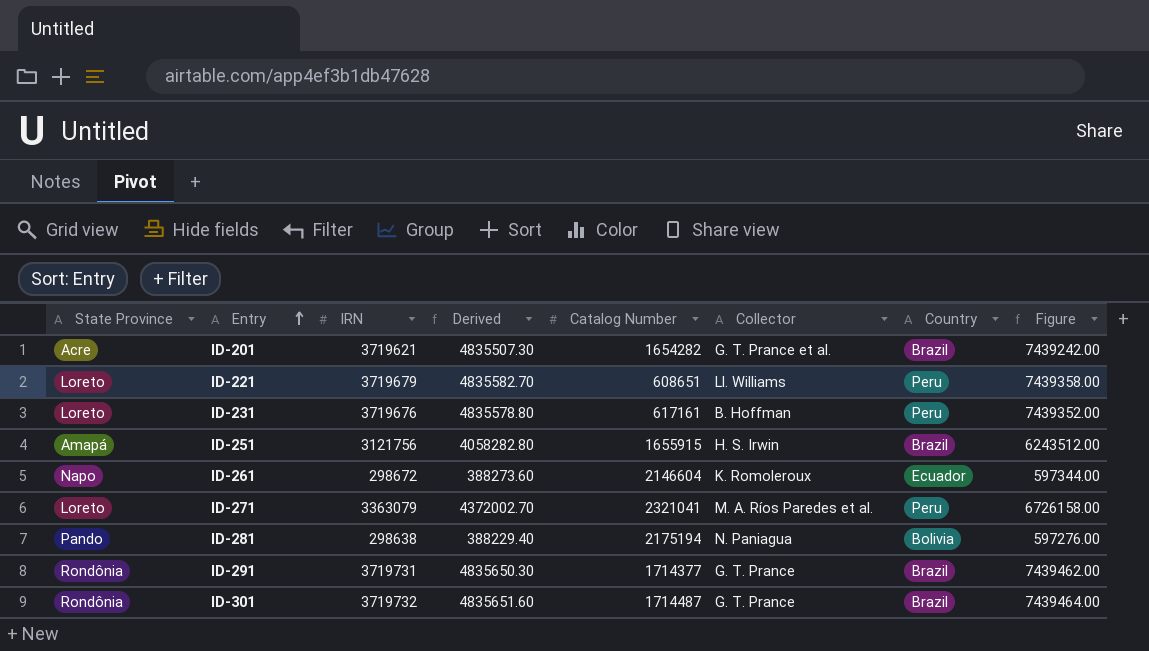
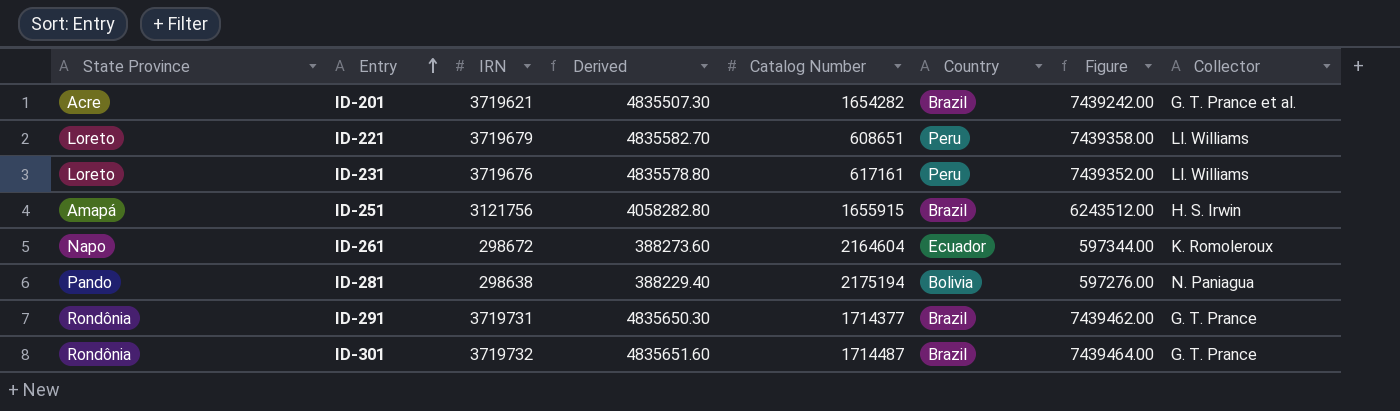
column Collector | position: 6 -> 8
row ID-271: Loreto | 3363079 | 4372002.70 | 2321041 | M. A. Ríos Paredes et al. | Peru | 6726158.00 -> none
ID-231 | Collector: B. Hoffman -> Ll. Williams
ID-261 | Catalog Number: 2146604 -> 2164604

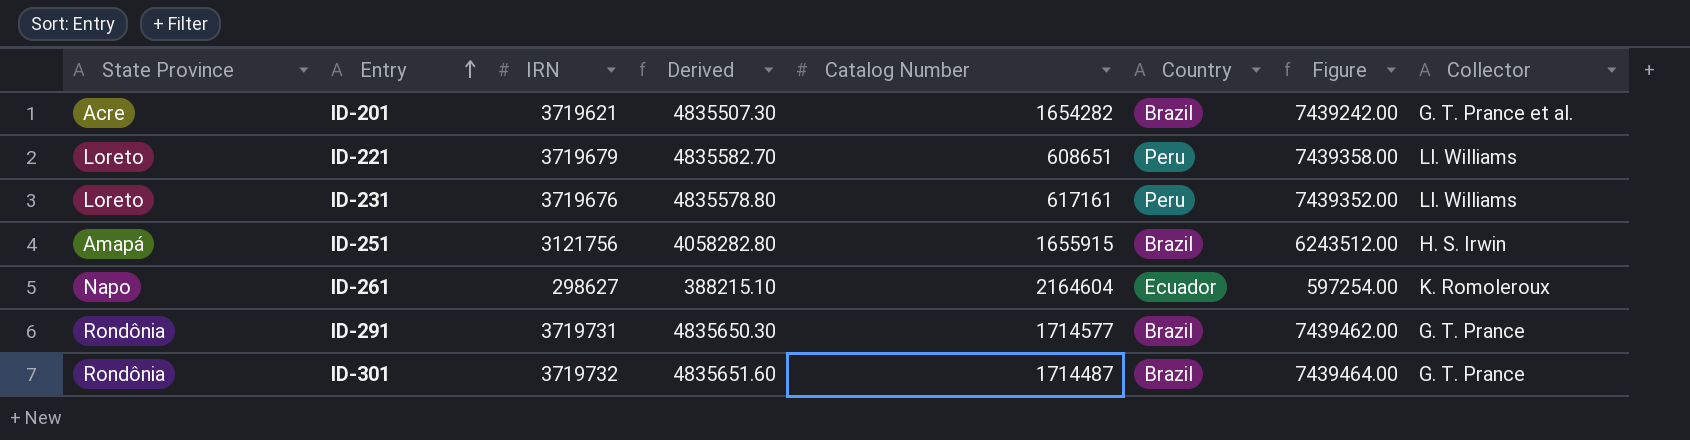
row ID-281: Pando | 298638 | 388229.40 | 2175194 | Bolivia | 597276.00 | N. Paniagua -> none
ID-261 | IRN: 298672 -> 298627
ID-261 | Derived: 388273.60 -> 388215.10
ID-261 | Figure: 597344.00 -> 597254.00
ID-291 | Catalog Number: 1714377 -> 1714577

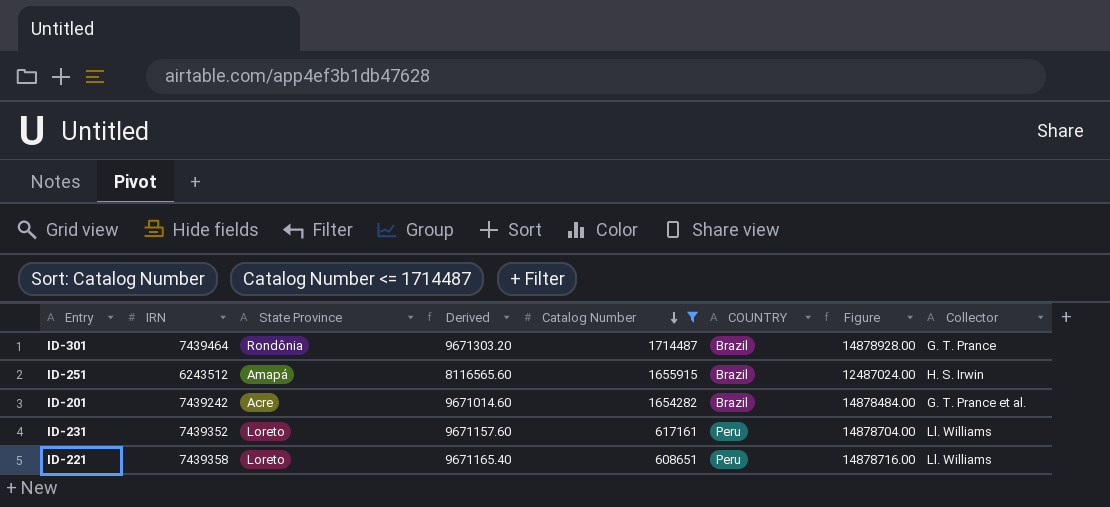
filter: none -> Catalog Number <= 1714487
row order: Entry ascending -> Catalog Number descending
column State Province | position: 1 -> 3
column name: Country -> COUNTRY
ID-301 | IRN: 3719732 -> 7439464
ID-301 | Derived: 4835651.60 -> 9671303.20
ID-301 | Figure: 7439464.00 -> 14878928.00
ID-251 | IRN: 3121756 -> 6243512
ID-251 | Derived: 4058282.80 -> 8116565.60
ID-251 | Figure: 6243512.00 -> 12487024.00
ID-201 | IRN: 3719621 -> 7439242
ID-201 | Derived: 4835507.30 -> 9671014.60
ID-201 | Figure: 7439242.00 -> 14878484.00
ID-231 | IRN: 3719676 -> 7439352
ID-231 | Derived: 4835578.80 -> 9671157.60
ID-231 | Figure: 7439352.00 -> 14878704.00
ID-221 | IRN: 3719679 -> 7439358
ID-221 | Derived: 4835582.70 -> 9671165.40
ID-221 | Figure: 7439358.00 -> 14878716.00

